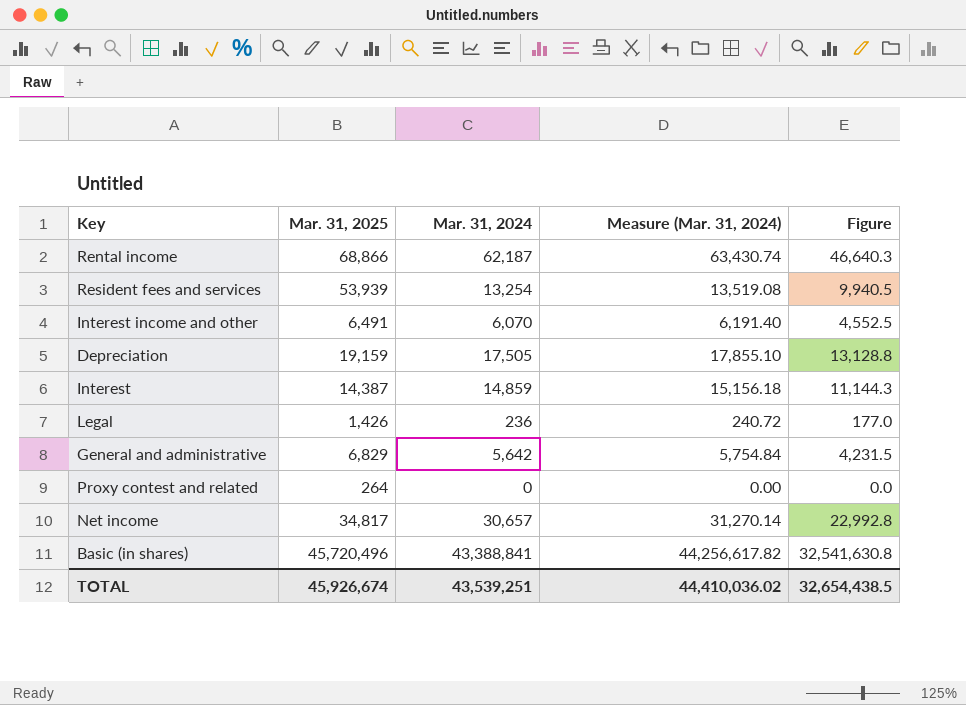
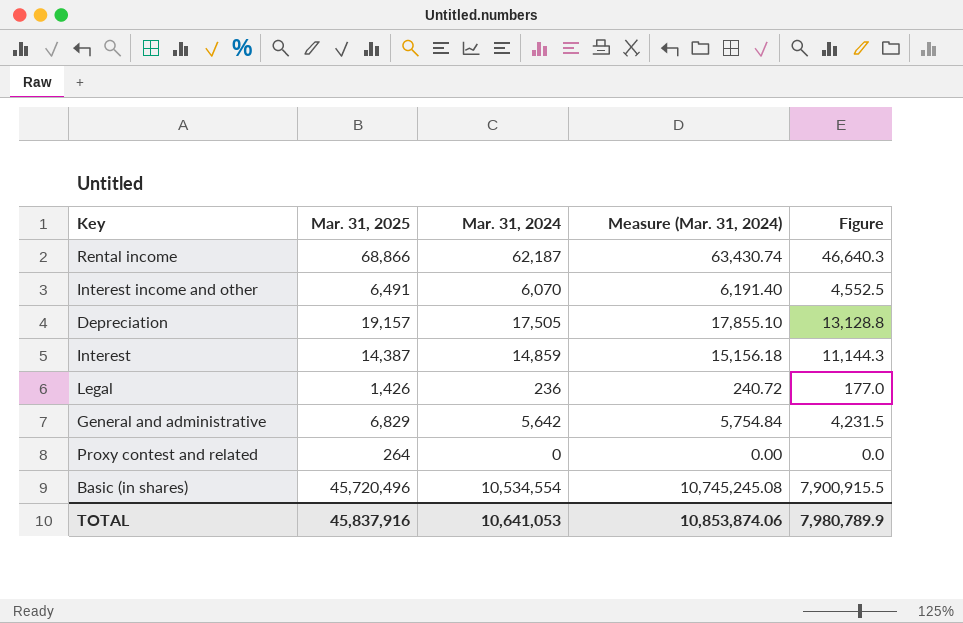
row Resident fees and services: 53,939 | 13,254 | 13,519.08 | 9,940.5 -> none
row Net income: 34,817 | 30,657 | 31,270.14 | 22,992.8 -> none
Depreciation | Mar. 31, 2025: 19,159 -> 19,157
Basic (in shares) | Mar. 31, 2024: 43,388,841 -> 10,534,554
Basic (in shares) | Measure (Mar. 31, 2024): 44,256,617.82 -> 10,745,245.08
Basic (in shares) | Figure: 32,541,630.8 -> 7,900,915.5
TOTAL | Mar. 31, 2025: 45,926,674 -> 45,837,916
TOTAL | Mar. 31, 2024: 43,539,251 -> 10,641,053
TOTAL | Measure (Mar. 31, 2024): 44,410,036.02 -> 10,853,874.06
TOTAL | Figure: 32,654,438.5 -> 7,980,789.9

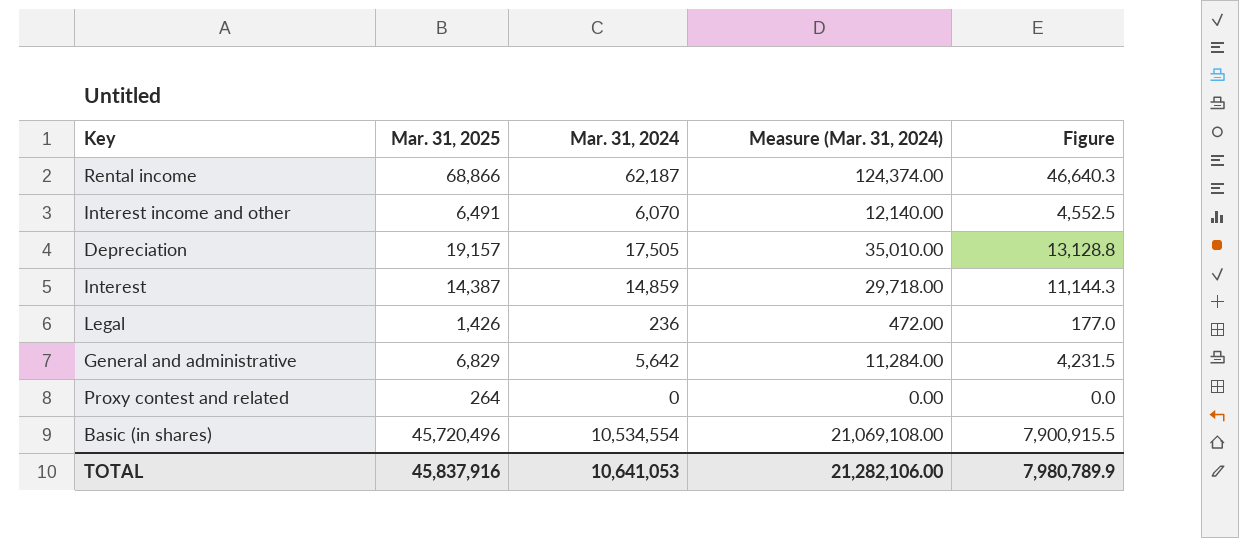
column Measure (Mar. 31, 2024) | formula: [Mar. 31, 2024] * 1.02 -> [Mar. 31, 2024] * 2
TOTAL | Measure (Mar. 31, 2024): 10,853,874.06 -> 21,282,106.00

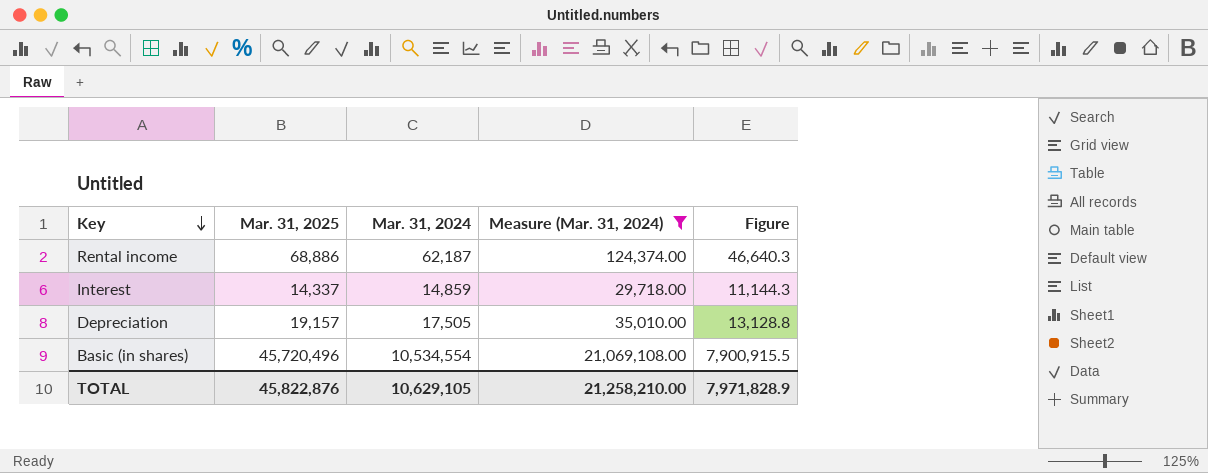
filter: none -> Measure (Mar. 31, 2024) >= 29,718.00
row order: none -> Key descending
Rental income | Mar. 31, 2025: 68,866 -> 68,886
Interest | Mar. 31, 2025: 14,387 -> 14,337
TOTAL | Mar. 31, 2025: 45,837,916 -> 45,822,876
TOTAL | Mar. 31, 2024: 10,641,053 -> 10,629,105
TOTAL | Measure (Mar. 31, 2024): 21,282,106.00 -> 21,258,210.00
TOTAL | Figure: 7,980,789.9 -> 7,971,828.9

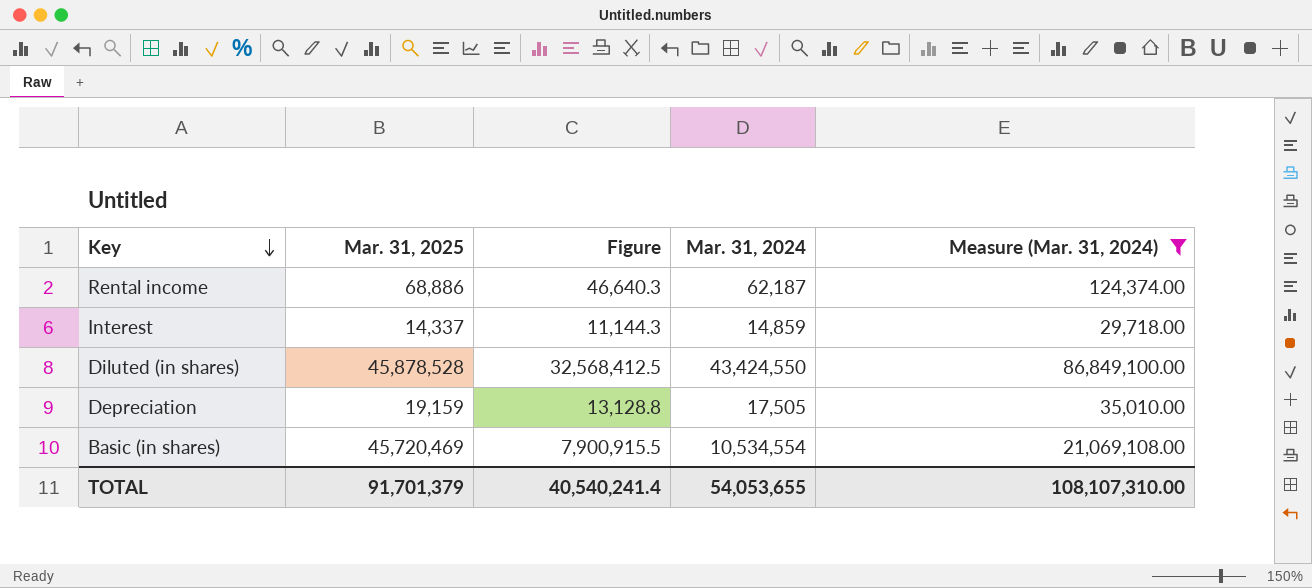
column Figure | position: 5 -> 3
row Diluted (in shares): none -> 45,878,528 | 32,568,412.5 | 43,424,550 | 86,849,100.00
Depreciation | Mar. 31, 2025: 19,157 -> 19,159
Basic (in shares) | Mar. 31, 2025: 45,720,496 -> 45,720,469
TOTAL | Mar. 31, 2025: 45,822,876 -> 91,701,379
TOTAL | Figure: 7,971,828.9 -> 40,540,241.4
TOTAL | Mar. 31, 2024: 10,629,105 -> 54,053,655
TOTAL | Measure (Mar. 31, 2024): 21,258,210.00 -> 108,107,310.00

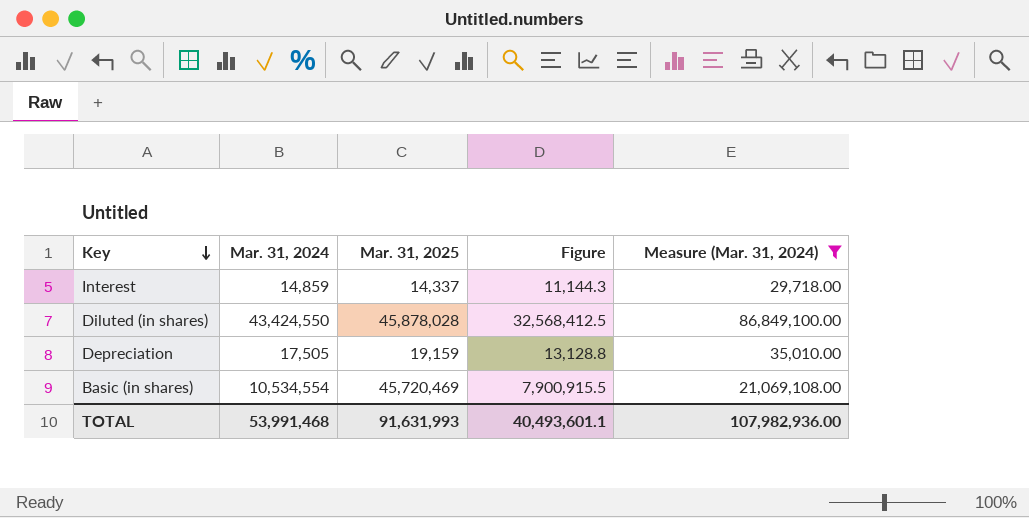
column Mar. 31, 2024 | position: 4 -> 2
row Rental income: 68,886 | 46,640.3 | 62,187 | 124,374.00 -> none
Diluted (in shares) | Mar. 31, 2025: 45,878,528 -> 45,878,028
TOTAL | Mar. 31, 2024: 54,053,655 -> 53,991,468
TOTAL | Mar. 31, 2025: 91,701,379 -> 91,631,993
TOTAL | Figure: 40,540,241.4 -> 40,493,601.1
TOTAL | Measure (Mar. 31, 2024): 108,107,310.00 -> 107,982,936.00

